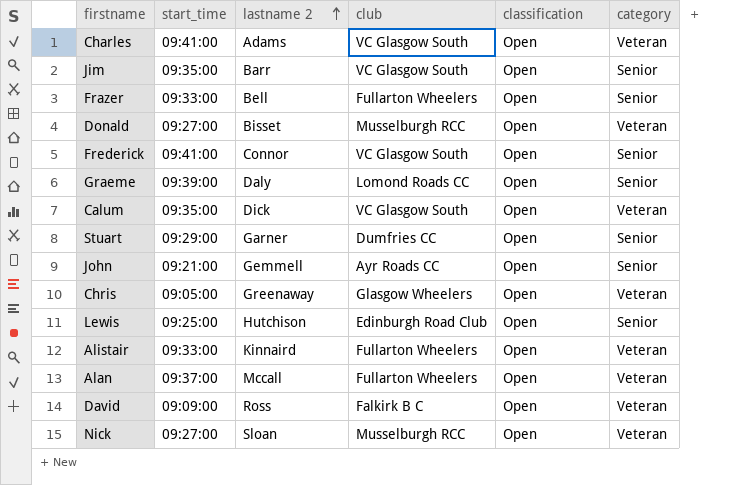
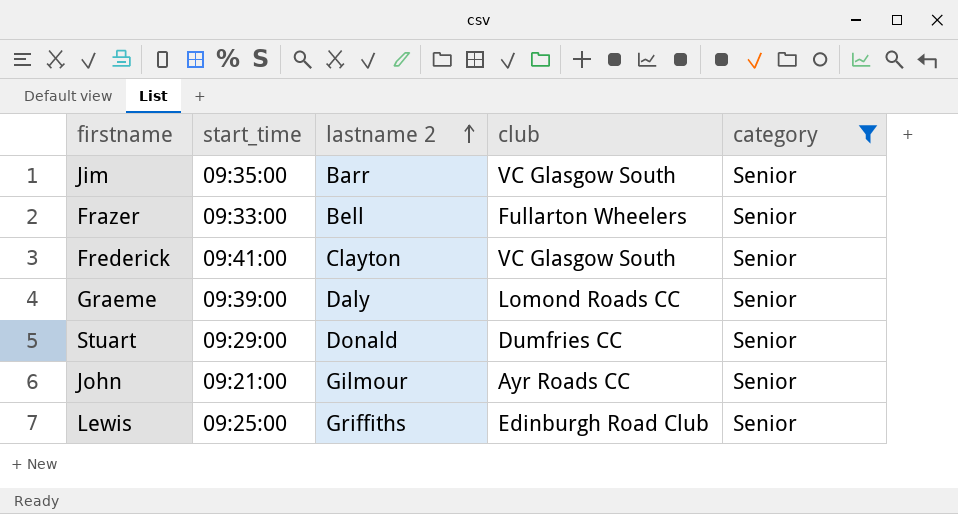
filter: none -> category = Senior
column classification | position: 5 -> none
Frederick | lastname 2: Connor -> Clayton
Stuart | lastname 2: Garner -> Donald
John | lastname 2: Gemmell -> Gilmour
Lewis | lastname 2: Hutchison -> Griffiths

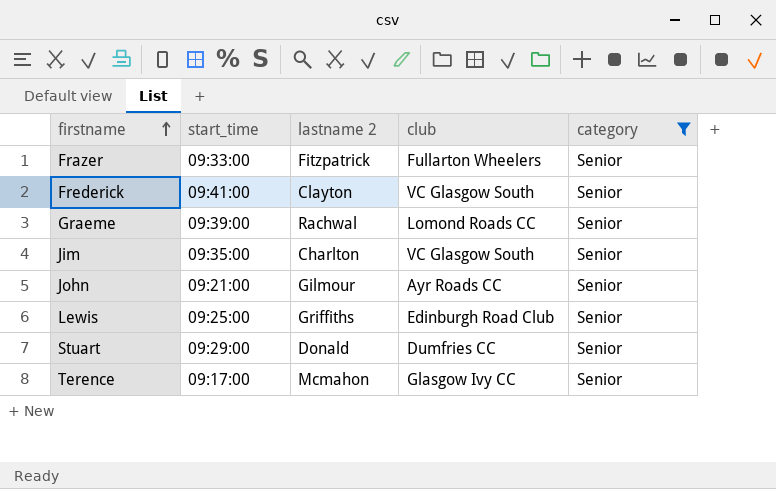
row order: lastname 2 ascending -> firstname ascending
Frazer | lastname 2: Bell -> Fitzpatrick
Graeme | lastname 2: Daly -> Rachwal
Jim | lastname 2: Barr -> Charlton
row Terence: none -> 09:17:00 | Mcmahon | Glasgow Ivy CC | Senior

